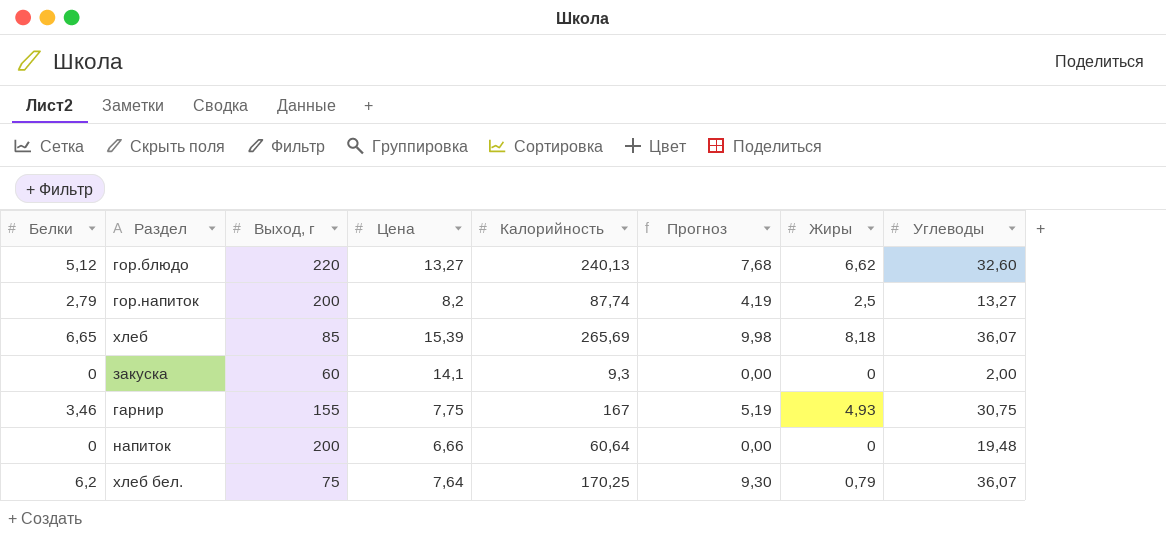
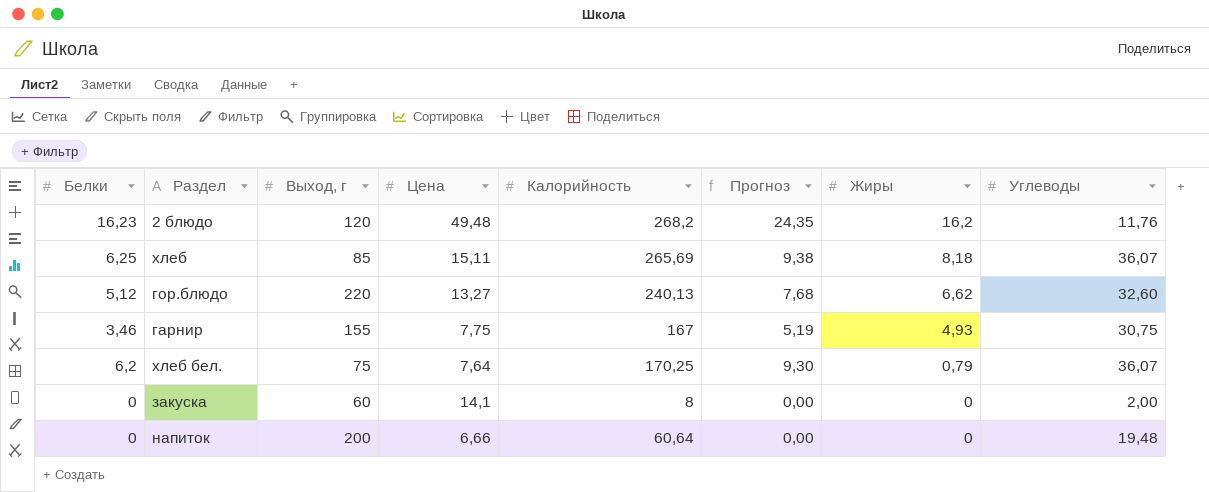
row order: none -> Жиры descending
row гор.напиток: 2,79 | 200 | 8,2 | 87,74 | 4,19 | 2,5 | 13,27 -> none
row 2 блюдо: none -> 16,23 | 120 | 49,48 | 268,2 | 24,35 | 16,2 | 11,76
хлеб | Белки: 6,65 -> 6,25
хлеб | Цена: 15,39 -> 15,11
хлеб | Прогноз: 9,98 -> 9,38
закуска | Калорийность: 9,3 -> 8

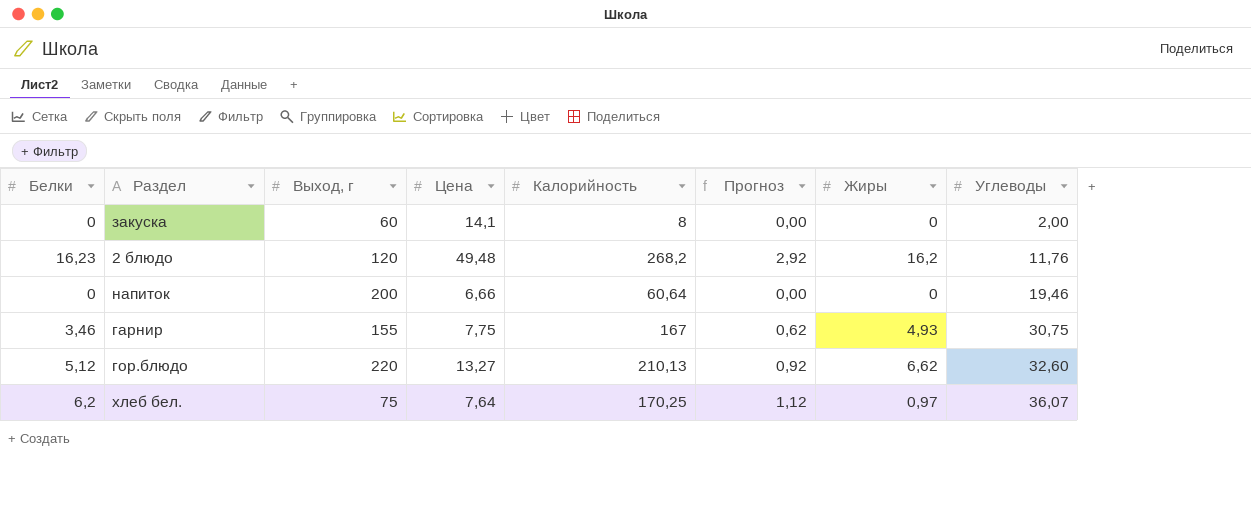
row order: Жиры descending -> Углеводы ascending
column Прогноз | formula: [Белки] * 1,5 -> [Белки] * 0,18
row хлеб: 6,25 | 85 | 15,11 | 265,69 | 9,38 | 8,18 | 36,07 -> none
напиток | Углеводы: 19,48 -> 19,46
гор.блюдо | Калорийность: 240,13 -> 210,13
хлеб бел. | Жиры: 0,79 -> 0,97

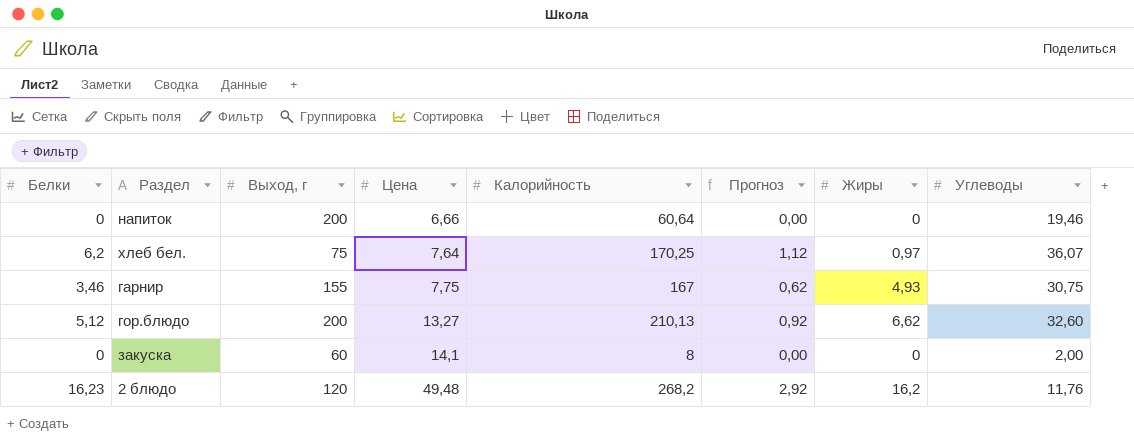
row order: Углеводы ascending -> Цена ascending
гор.блюдо | Выход, г: 220 -> 200

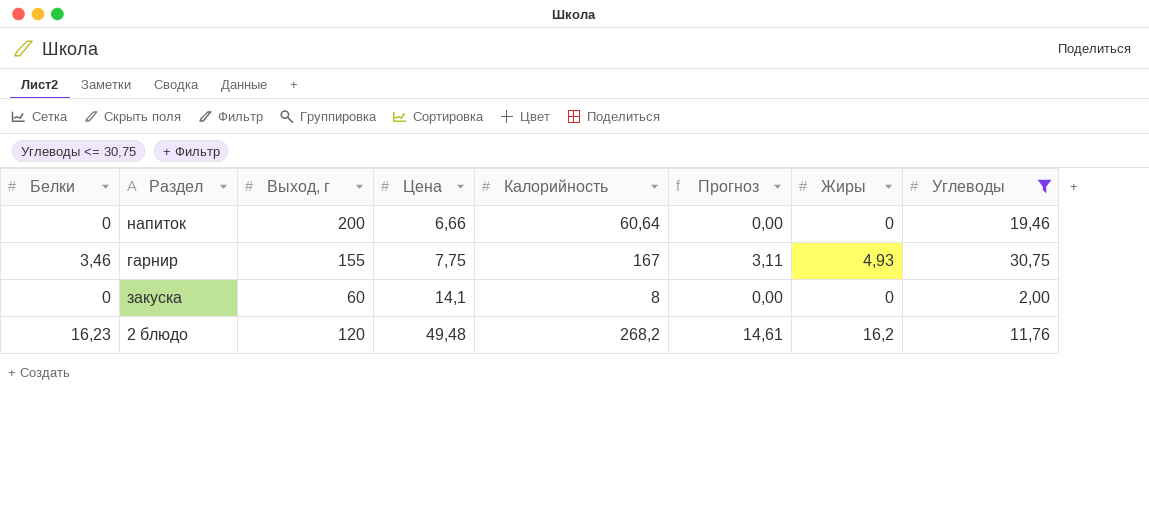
filter: none -> Углеводы <= 30,75
column Прогноз | formula: [Белки] * 0,18 -> [Белки] * 0,9

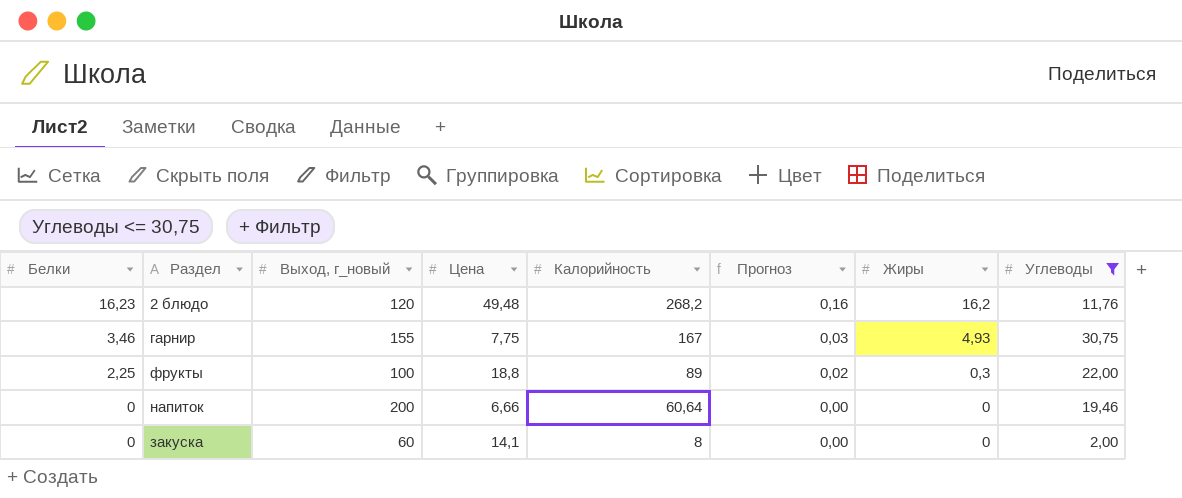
row order: Цена ascending -> Белки descending
column name: Выход, г -> Выход, г_новый
column Прогноз | formula: [Белки] * 0,9 -> [Белки] * 0,01
row фрукты: none -> 2,25 | 100 | 18,8 | 89 | 0,02 | 0,3 | 22,00

